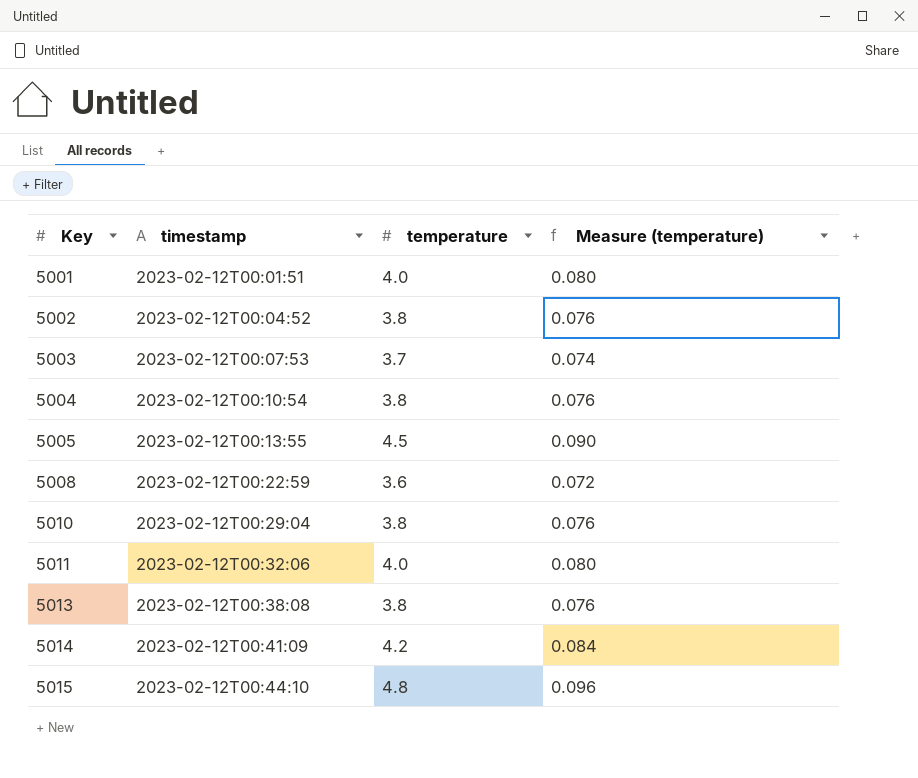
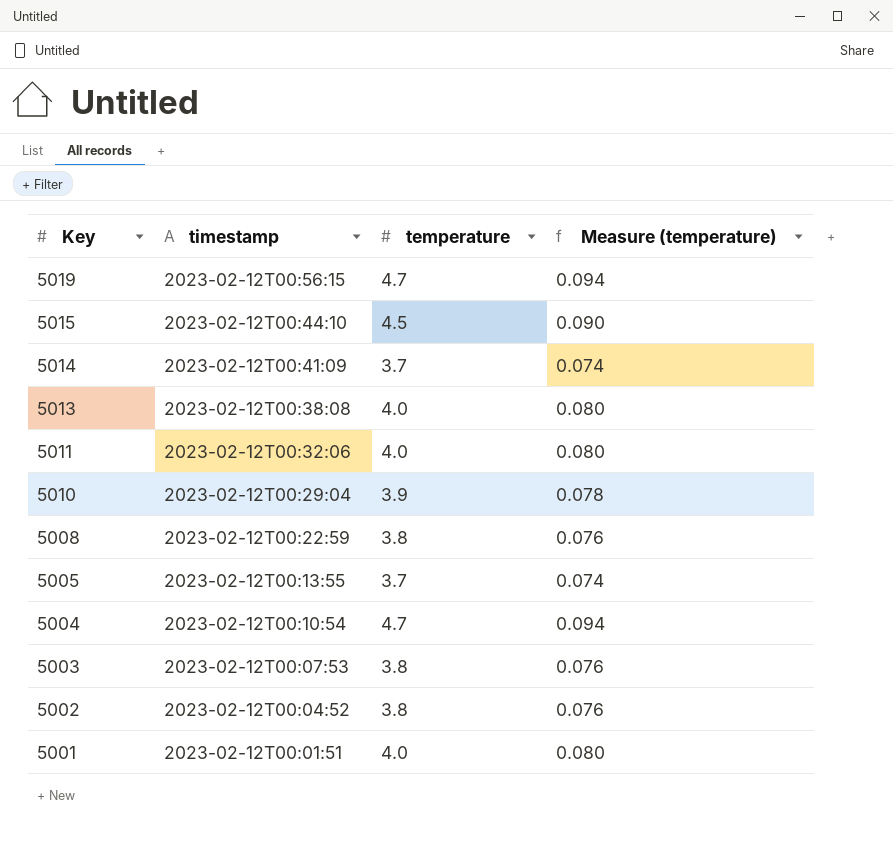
row order: Key ascending -> Key descending
row 5019: none -> 2023-02-12T00:56:15 | 4.7 | 0.094
5015 | temperature: 4.8 -> 4.5
5015 | Measure (temperature): 0.096 -> 0.090
5014 | temperature: 4.2 -> 3.7
5014 | Measure (temperature): 0.084 -> 0.074
5013 | temperature: 3.8 -> 4.0
5013 | Measure (temperature): 0.076 -> 0.080
5010 | temperature: 3.8 -> 3.9
5010 | Measure (temperature): 0.076 -> 0.078
5008 | temperature: 3.6 -> 3.8
5008 | Measure (temperature): 0.072 -> 0.076
5005 | temperature: 4.5 -> 3.7
5005 | Measure (temperature): 0.090 -> 0.074
5004 | temperature: 3.8 -> 4.7
5004 | Measure (temperature): 0.076 -> 0.094
5003 | temperature: 3.7 -> 3.8
5003 | Measure (temperature): 0.074 -> 0.076

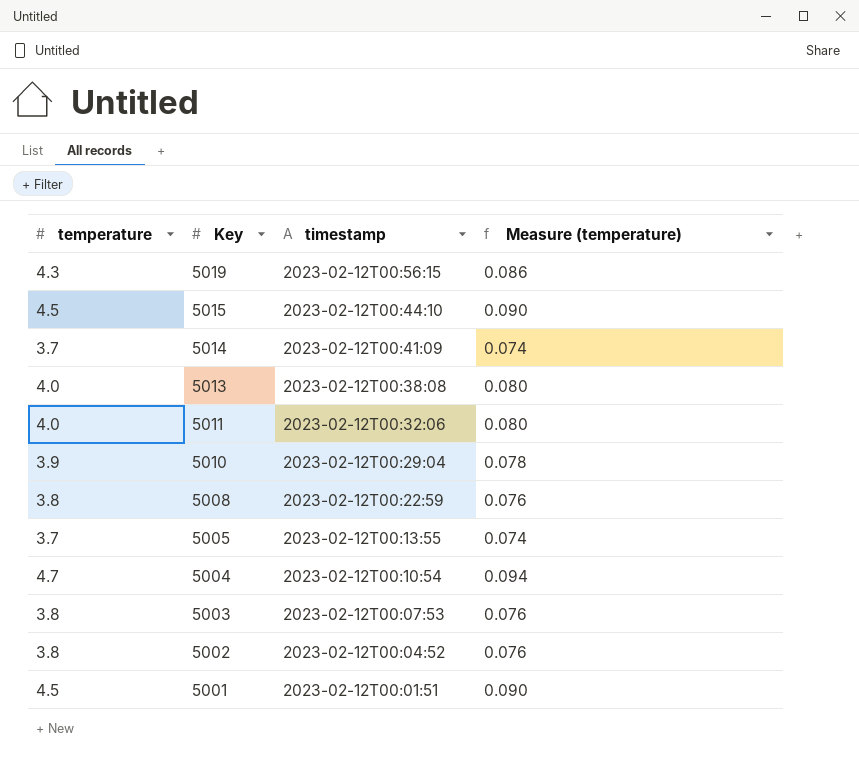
column temperature | position: 3 -> 1
5019 | temperature: 4.7 -> 4.3
5019 | Measure (temperature): 0.094 -> 0.086
5001 | temperature: 4.0 -> 4.5
5001 | Measure (temperature): 0.080 -> 0.090

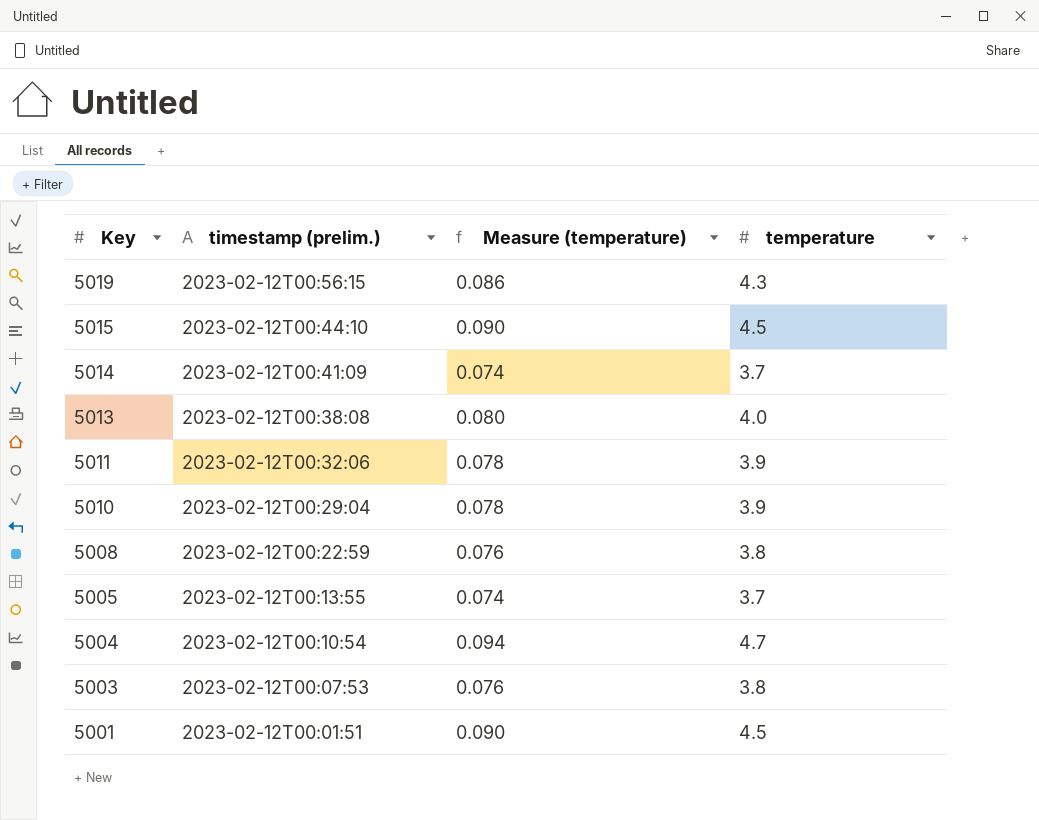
column name: timestamp -> timestamp (prelim.)
column temperature | position: 1 -> 4
row 5002: 3.8 | 2023-02-12T00:04:52 | 0.076 -> none
5011 | Measure (temperature): 0.080 -> 0.078
5011 | temperature: 4.0 -> 3.9

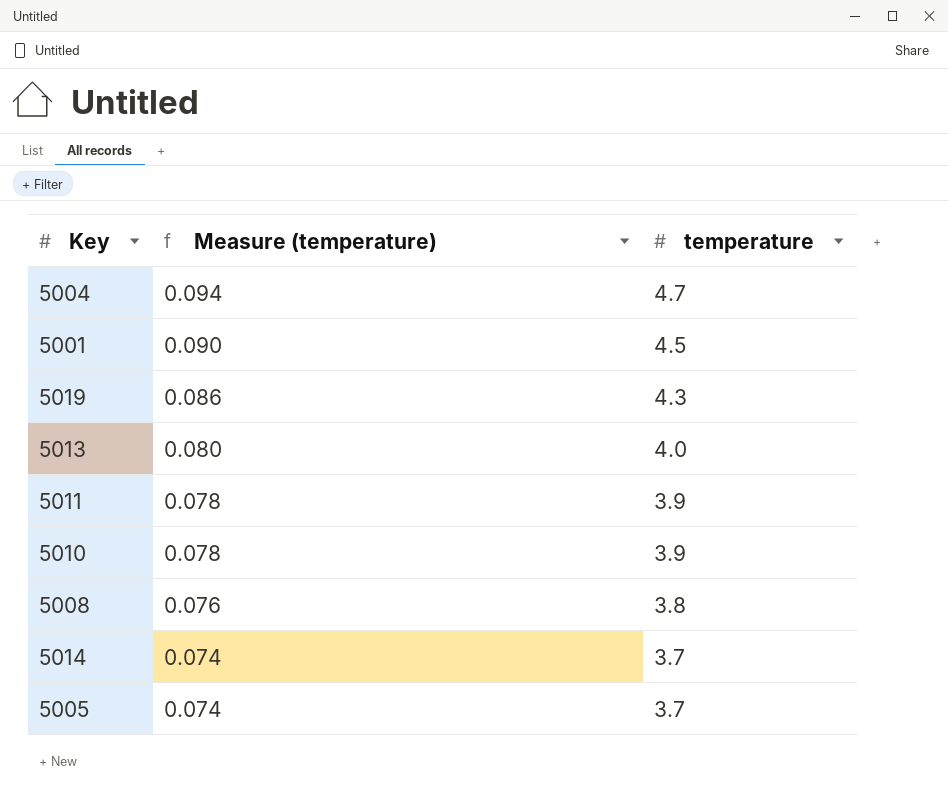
row order: Key descending -> Measure (temperature) descending
column timestamp (prelim.) | position: 2 -> none
row 5015: 2023-02-12T00:44:10 | 0.090 | 4.5 -> none
row 5003: 2023-02-12T00:07:53 | 0.076 | 3.8 -> none

